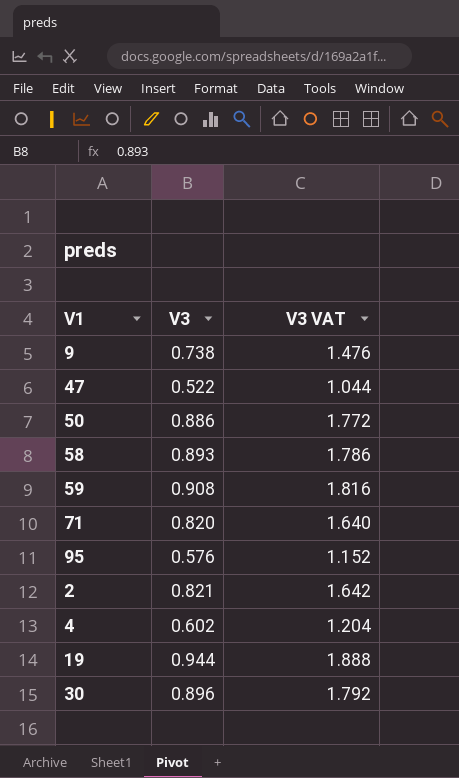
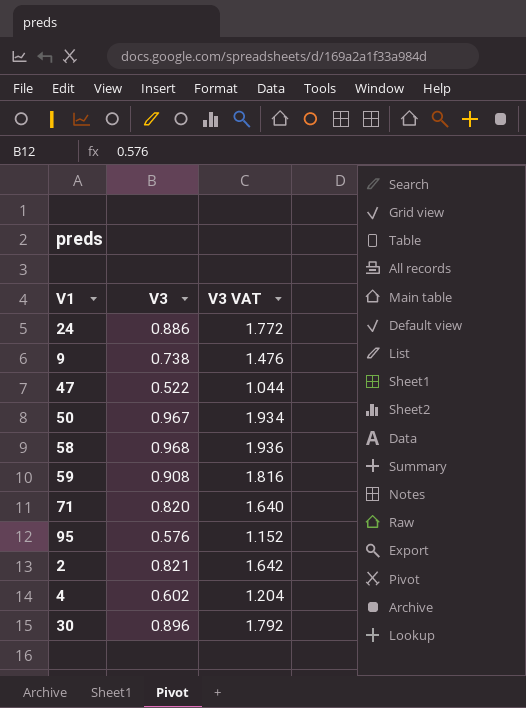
row 19: 0.944 | 1.888 -> none
row 24: none -> 0.886 | 1.772
50 | V3: 0.886 -> 0.967
50 | V3 VAT: 1.772 -> 1.934
58 | V3: 0.893 -> 0.968
58 | V3 VAT: 1.786 -> 1.936

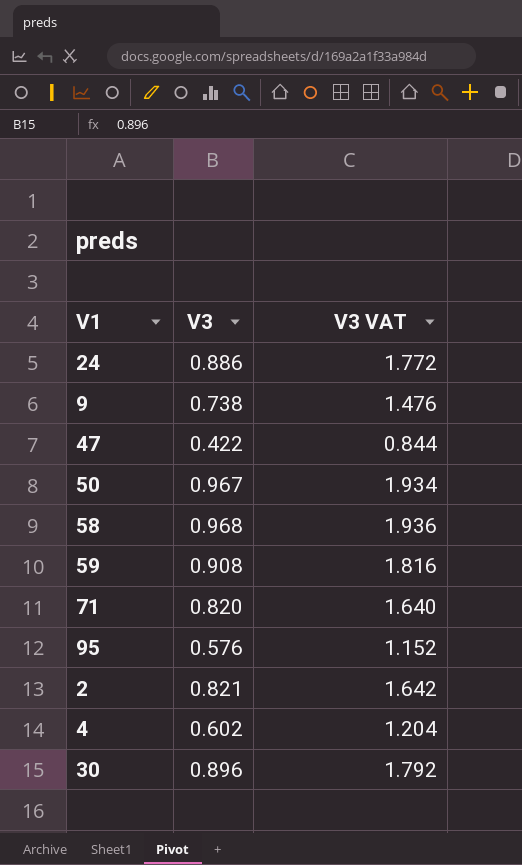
47 | V3: 0.522 -> 0.422
47 | V3 VAT: 1.044 -> 0.844

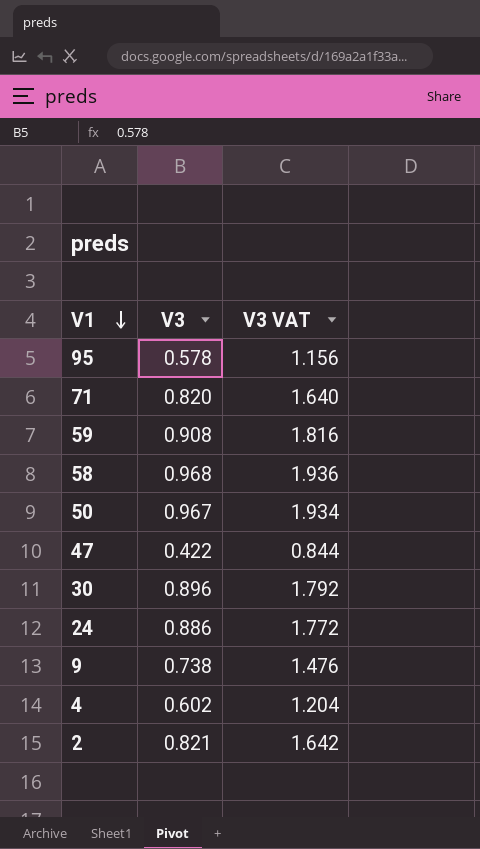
row order: none -> V1 descending
95 | V3: 0.576 -> 0.578
95 | V3 VAT: 1.152 -> 1.156

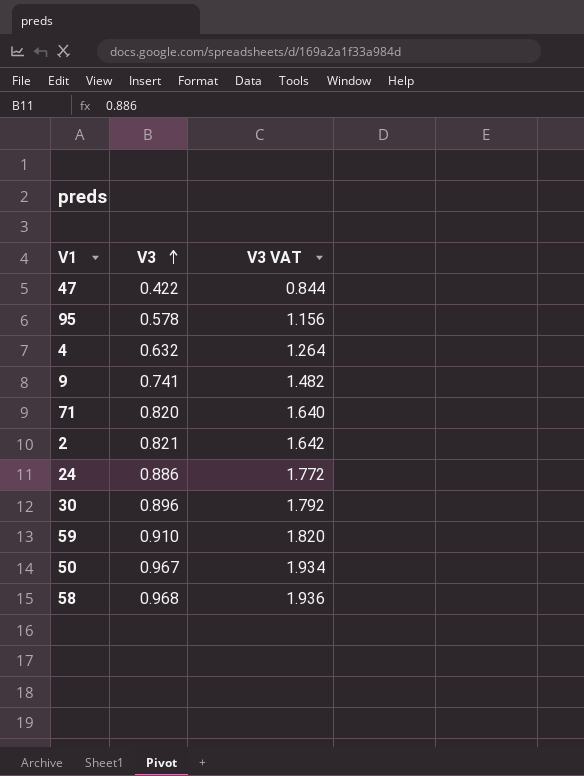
row order: V1 descending -> V3 ascending
4 | V3: 0.602 -> 0.632
4 | V3 VAT: 1.204 -> 1.264
9 | V3: 0.738 -> 0.741
9 | V3 VAT: 1.476 -> 1.482
59 | V3: 0.908 -> 0.910
59 | V3 VAT: 1.816 -> 1.820

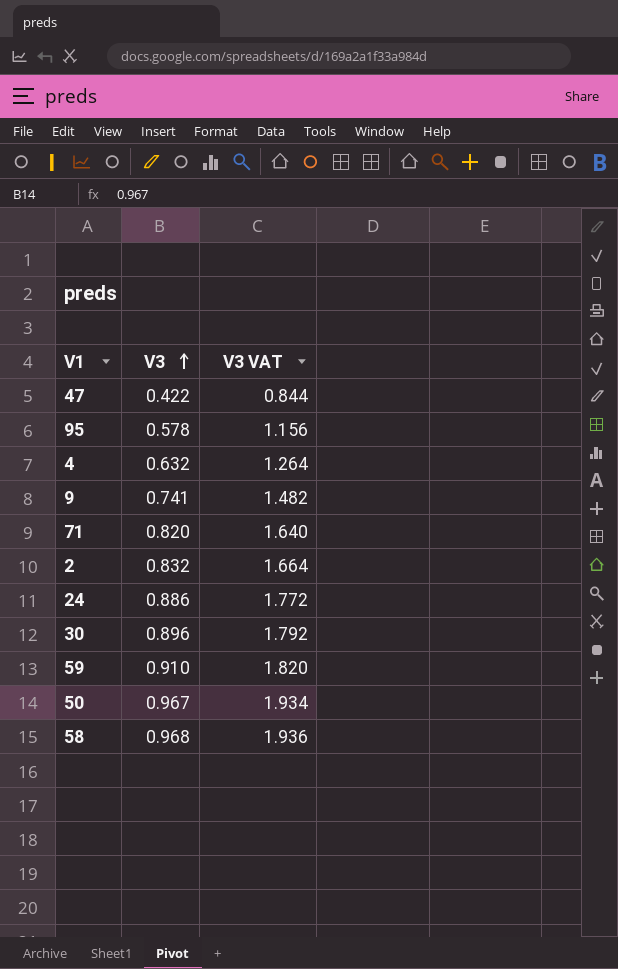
2 | V3: 0.821 -> 0.832
2 | V3 VAT: 1.642 -> 1.664

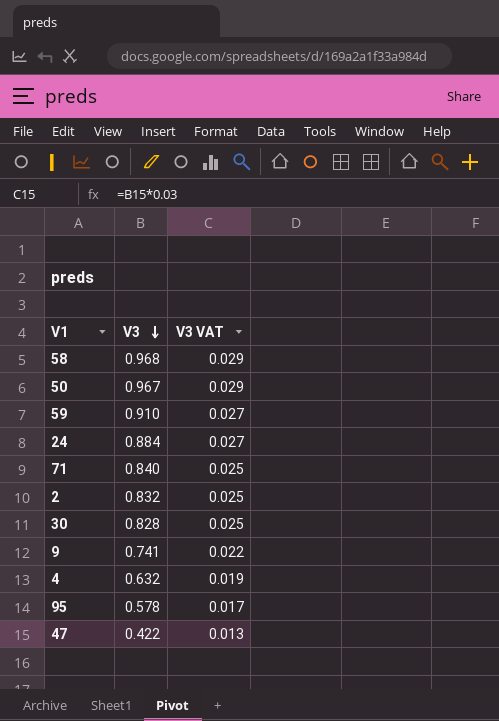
row order: V3 ascending -> V3 descending
column V3 VAT | formula: [V3] * 2 -> [V3] * 0.03
24 | V3: 0.886 -> 0.884
71 | V3: 0.820 -> 0.840
30 | V3: 0.896 -> 0.828

